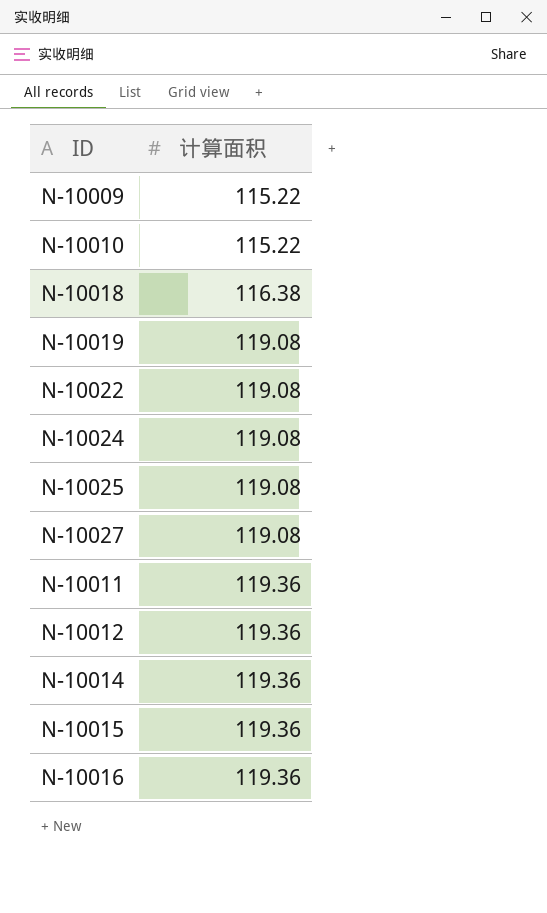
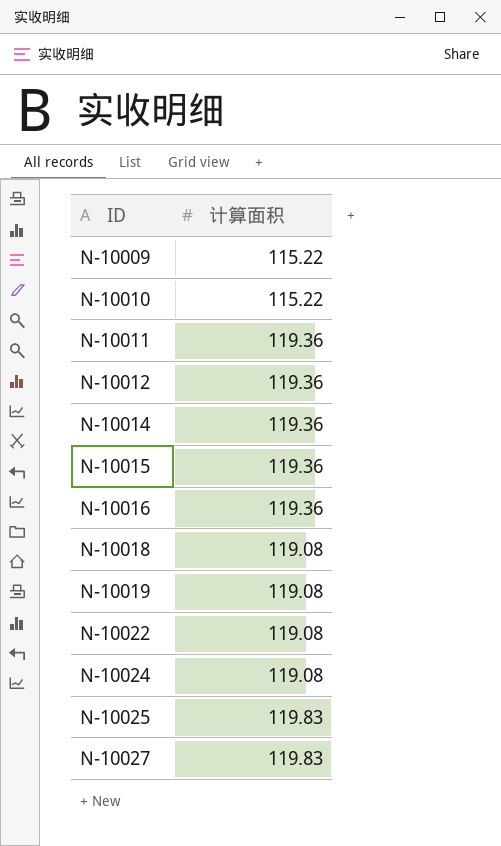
row order: 计算面积 ascending -> ID ascending
N-10018 | 计算面积: 116.38 -> 119.08
N-10025 | 计算面积: 119.08 -> 119.83
N-10027 | 计算面积: 119.08 -> 119.83

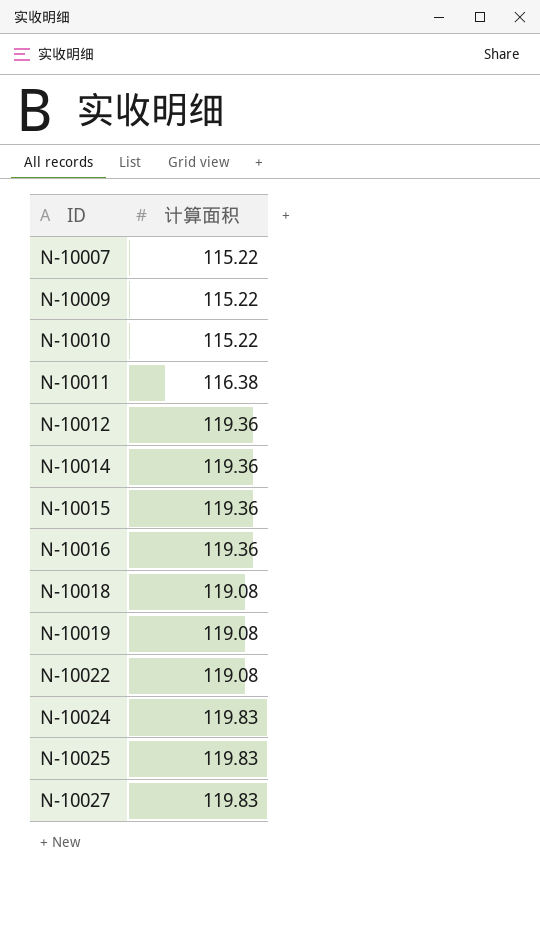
row N-10007: none -> 115.22
N-10011 | 计算面积: 119.36 -> 116.38
N-10024 | 计算面积: 119.08 -> 119.83

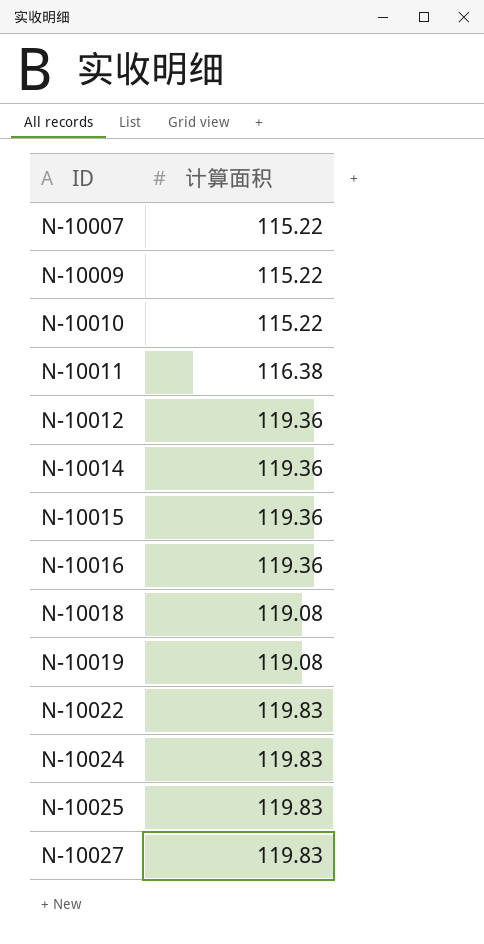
N-10022 | 计算面积: 119.08 -> 119.83

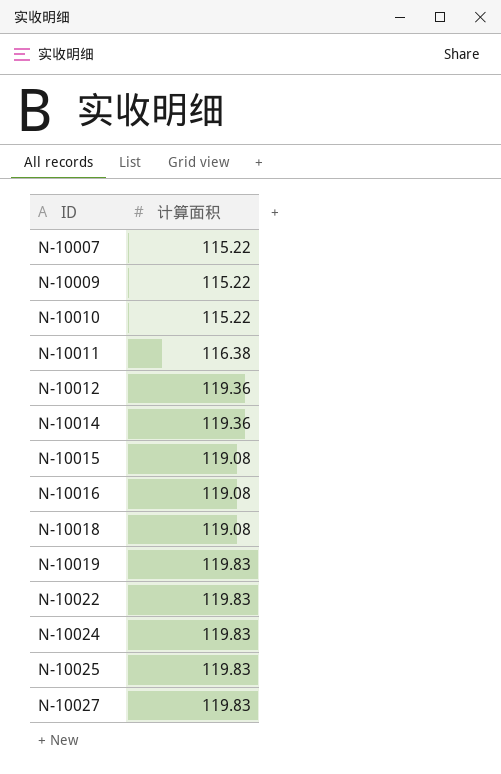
N-10015 | 计算面积: 119.36 -> 119.08
N-10016 | 计算面积: 119.36 -> 119.08
N-10019 | 计算面积: 119.08 -> 119.83

